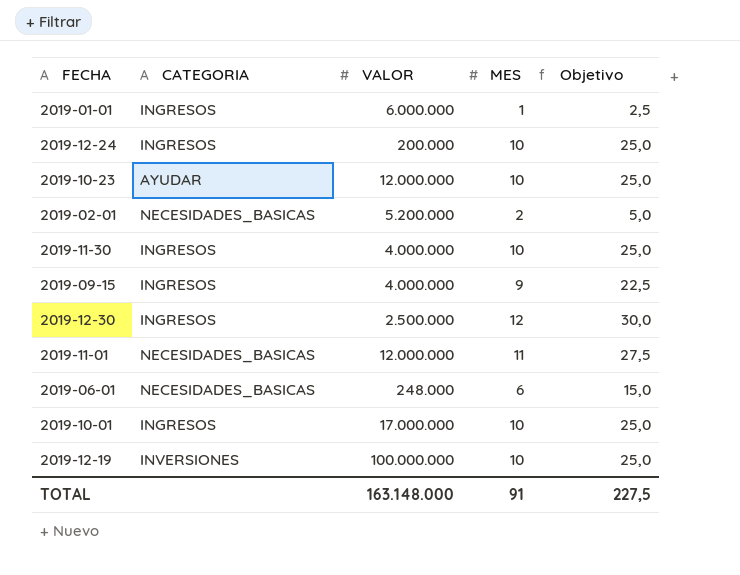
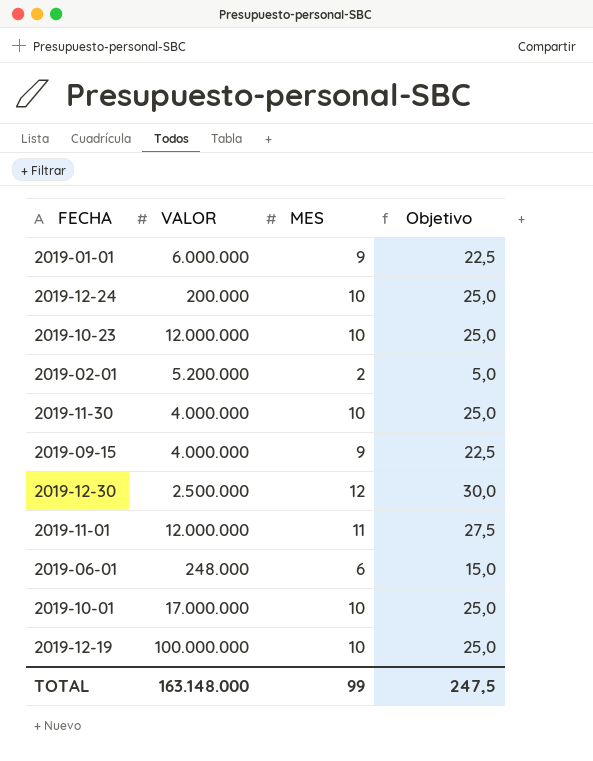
column CATEGORIA | position: 2 -> none
2019-01-01 | MES: 1 -> 9
2019-01-01 | Objetivo: 2,5 -> 22,5
TOTAL | MES: 91 -> 99
TOTAL | Objetivo: 227,5 -> 247,5

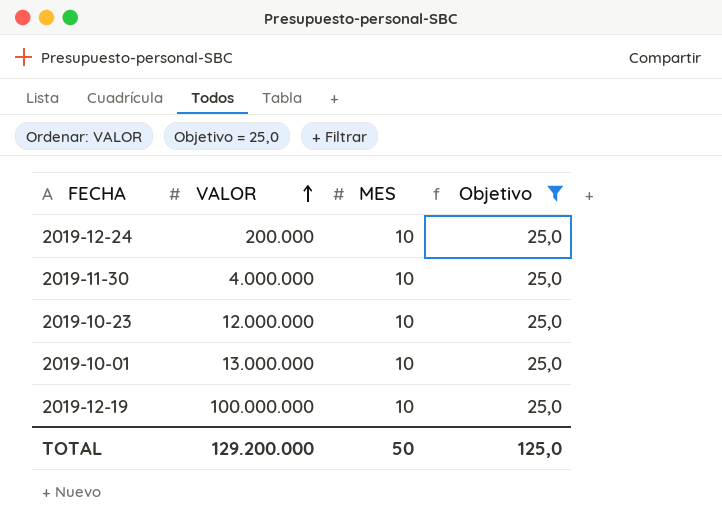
filter: none -> Objetivo = 25,0
row order: none -> VALOR ascending
2019-10-01 | VALOR: 17.000.000 -> 13.000.000
TOTAL | VALOR: 163.148.000 -> 129.200.000
TOTAL | MES: 99 -> 50
TOTAL | Objetivo: 247,5 -> 125,0

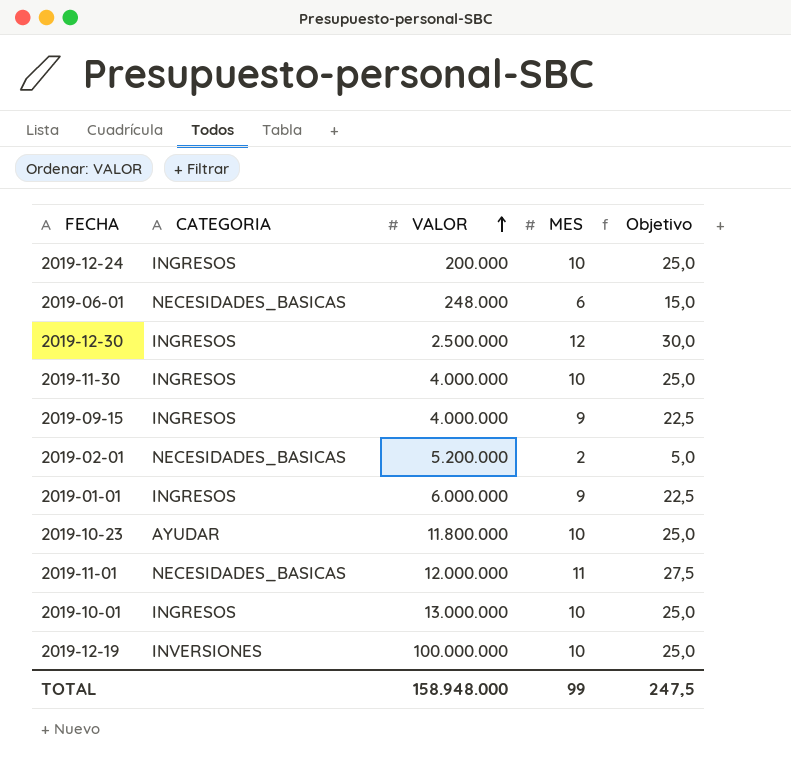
filter: Objetivo = 25,0 -> none
column CATEGORIA | position: none -> 2
2019-10-23 | VALOR: 12.000.000 -> 11.800.000
TOTAL | VALOR: 129.200.000 -> 158.948.000
TOTAL | MES: 50 -> 99
TOTAL | Objetivo: 125,0 -> 247,5

